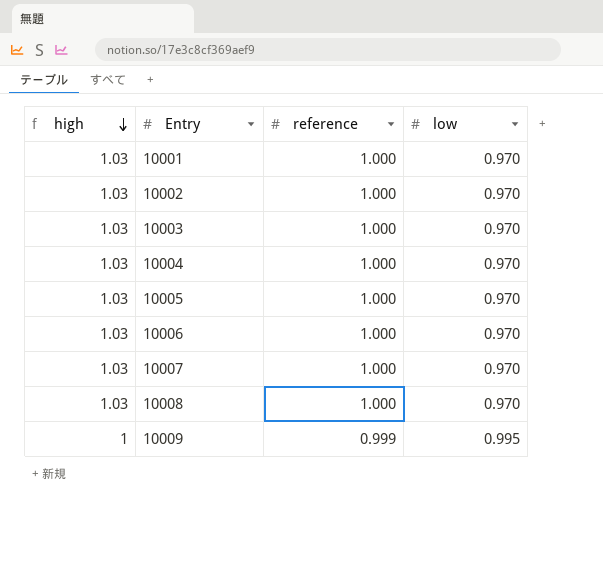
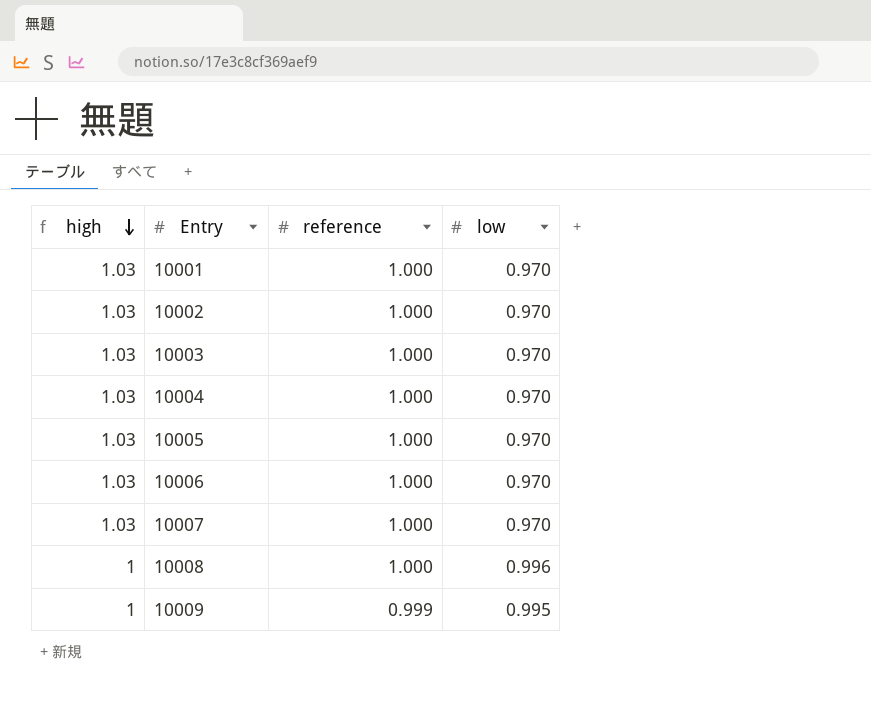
10008 | high: 1.03 -> 1
10008 | low: 0.970 -> 0.996

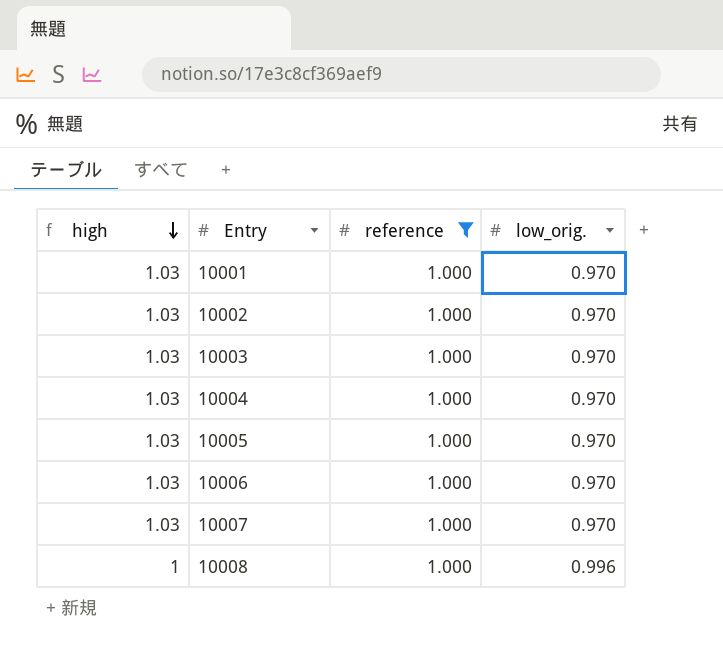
filter: none -> reference = 1.000
column name: low -> low_orig.

